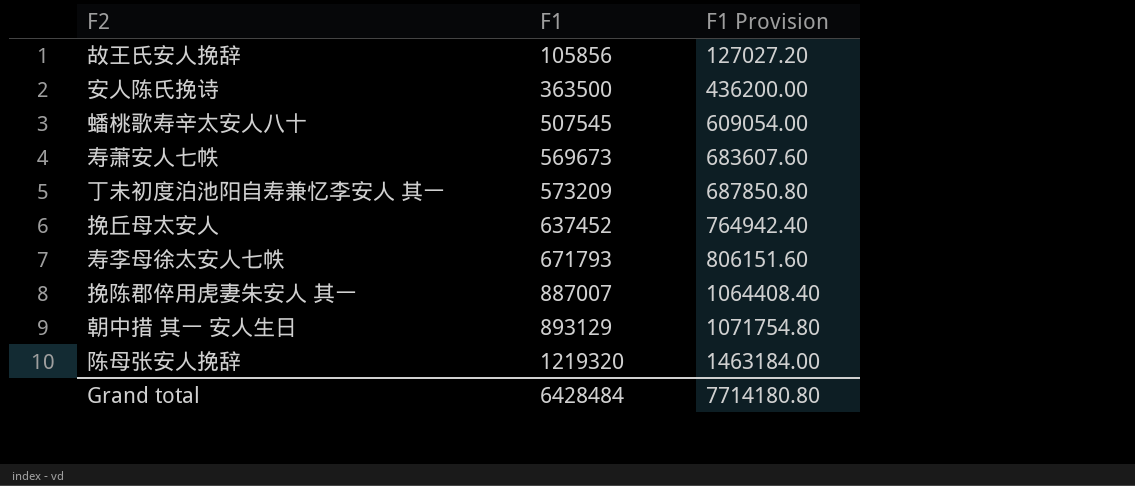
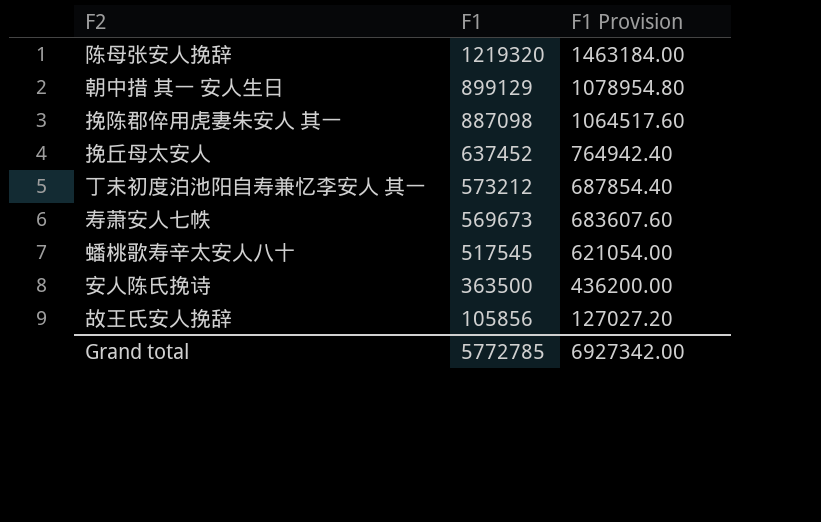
row order: F1 ascending -> F1 descending
row 寿李母徐太安人七帙: 671793 | 806151.60 -> none
朝中措 其一 安人生日 | F1: 893129 -> 899129
朝中措 其一 安人生日 | F1 Provision: 1071754.80 -> 1078954.80
挽陈郡倅用虎妻朱安人 其一 | F1: 887007 -> 887098
挽陈郡倅用虎妻朱安人 其一 | F1 Provision: 1064408.40 -> 1064517.60
丁未初度泊池阳自寿兼忆李安人 其一 | F1: 573209 -> 573212
丁未初度泊池阳自寿兼忆李安人 其一 | F1 Provision: 687850.80 -> 687854.40
蟠桃歌寿辛太安人八十 | F1: 507545 -> 517545
蟠桃歌寿辛太安人八十 | F1 Provision: 609054.00 -> 621054.00
Grand total | F1: 6428484 -> 5772785
Grand total | F1 Provision: 7714180.80 -> 6927342.00

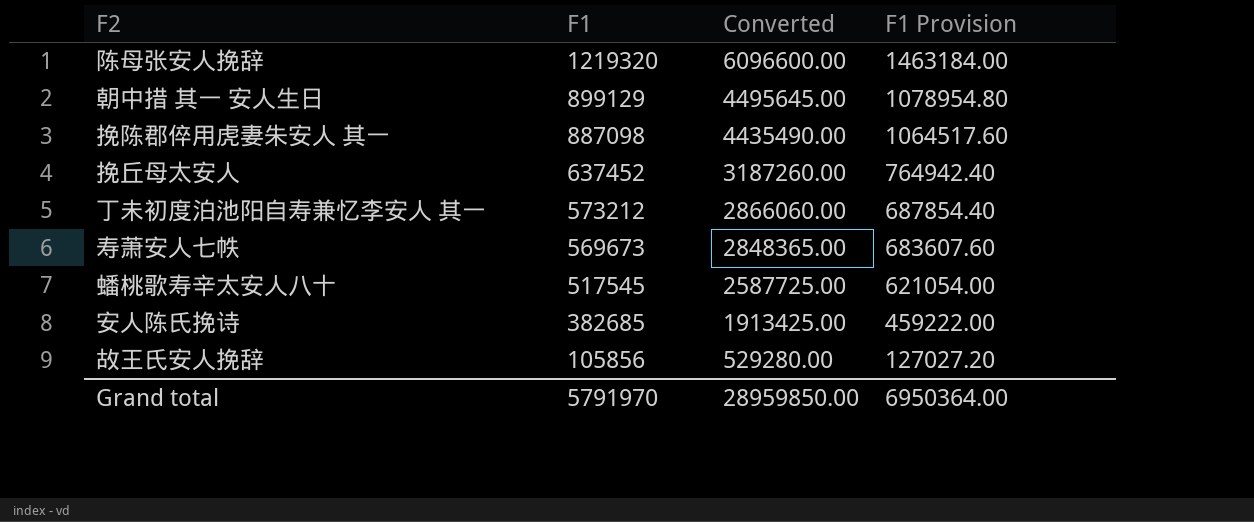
column Converted | formula: none -> [F1] * 5
安人陈氏挽诗 | F1: 363500 -> 382685
安人陈氏挽诗 | F1 Provision: 436200.00 -> 459222.00
Grand total | F1: 5772785 -> 5791970
Grand total | F1 Provision: 6927342.00 -> 6950364.00

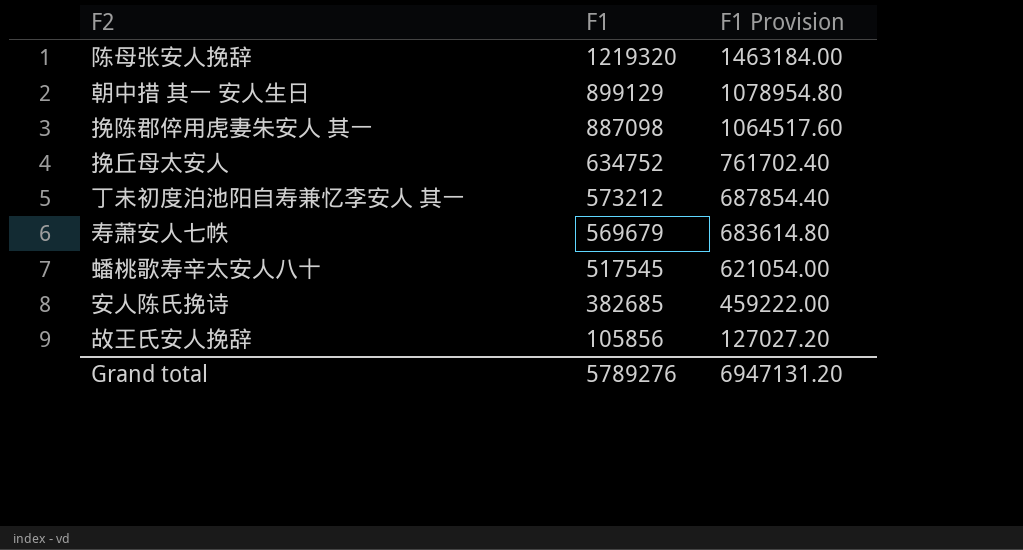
column Converted | formula: [F1] * 5 -> none
挽丘母太安人 | F1: 637452 -> 634752
挽丘母太安人 | F1 Provision: 764942.40 -> 761702.40
寿萧安人七帙 | F1: 569673 -> 569679
寿萧安人七帙 | F1 Provision: 683607.60 -> 683614.80
Grand total | F1: 5791970 -> 5789276
Grand total | F1 Provision: 6950364.00 -> 6947131.20

